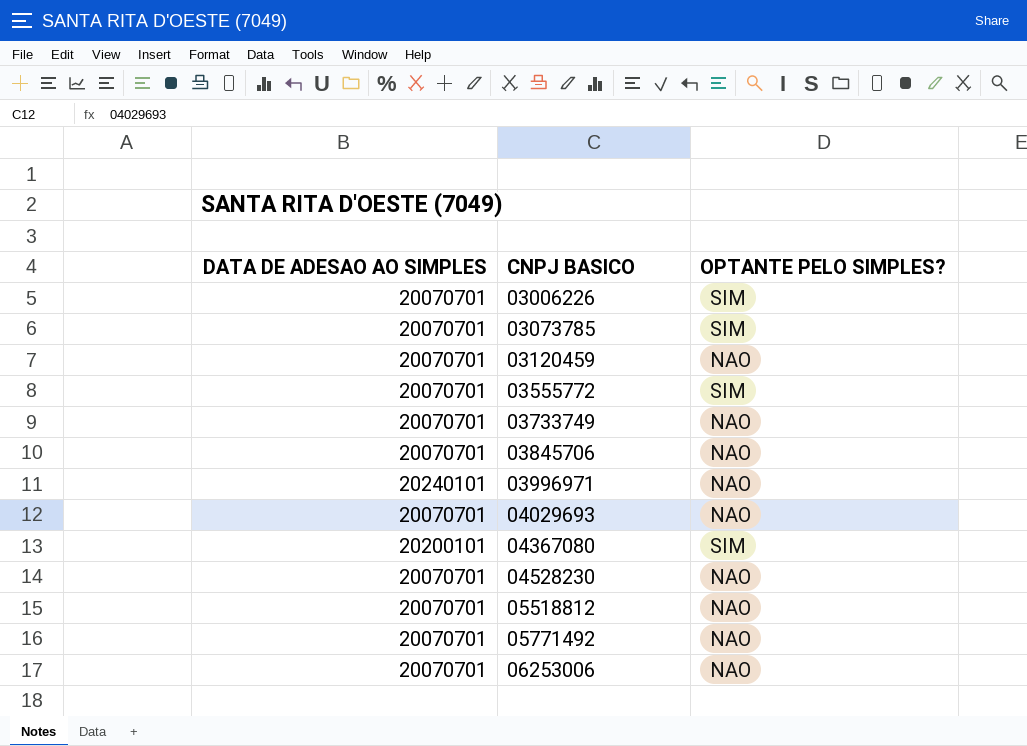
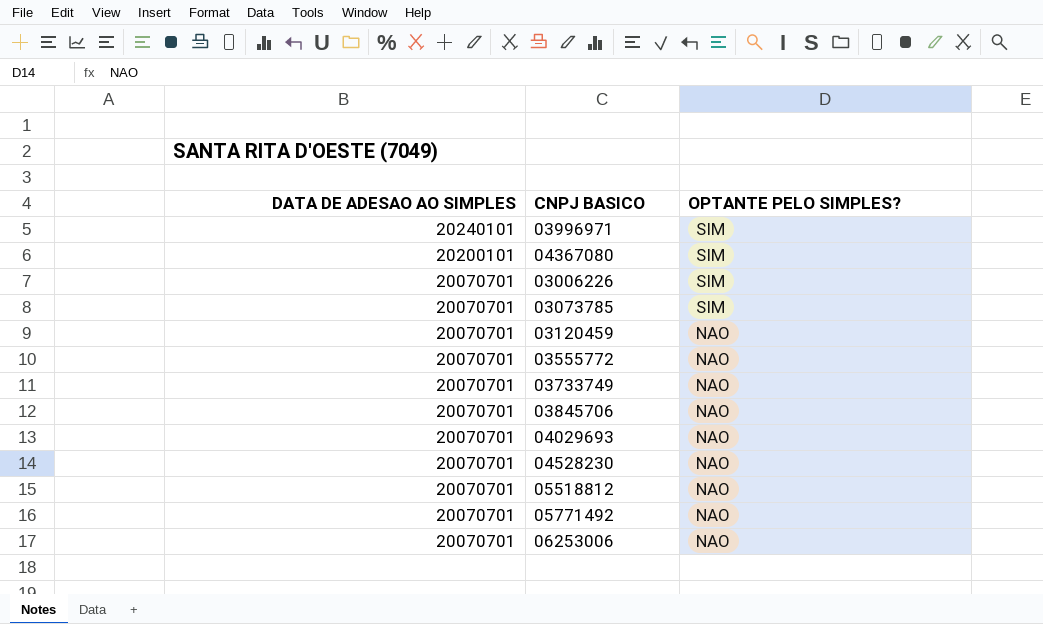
row order: CNPJ BASICO ascending -> DATA DE ADESAO AO SIMPLES descending
03996971 | OPTANTE PELO SIMPLES?: NAO -> SIM
03555772 | OPTANTE PELO SIMPLES?: SIM -> NAO

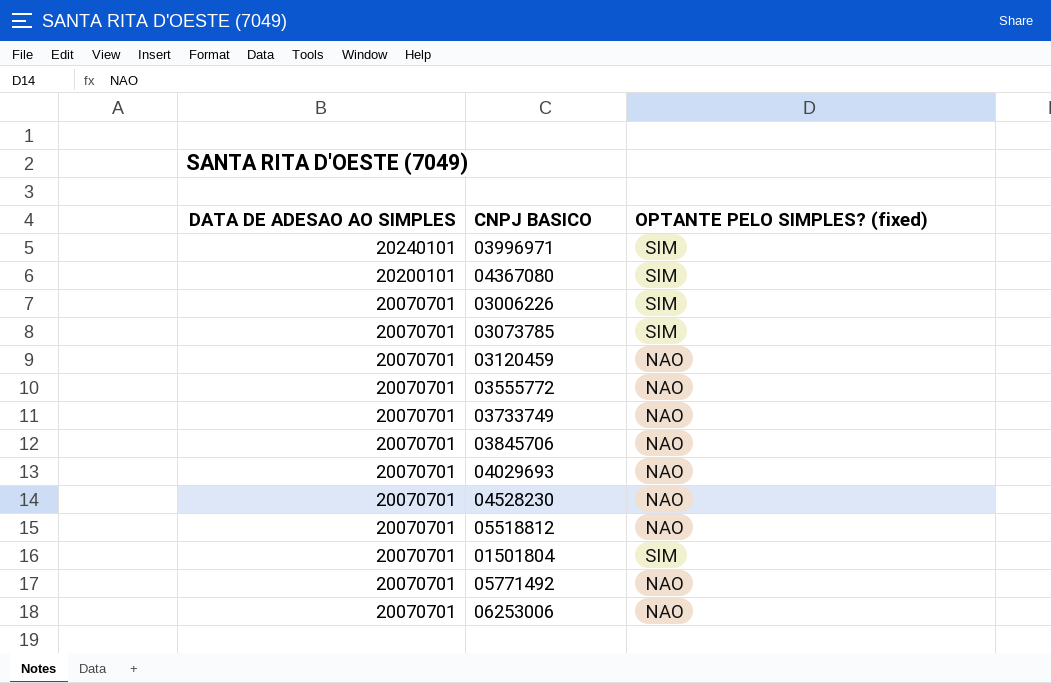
column name: OPTANTE PELO SIMPLES? -> OPTANTE PELO SIMPLES? (fixed)
row 01501804: none -> 20070701 | SIM

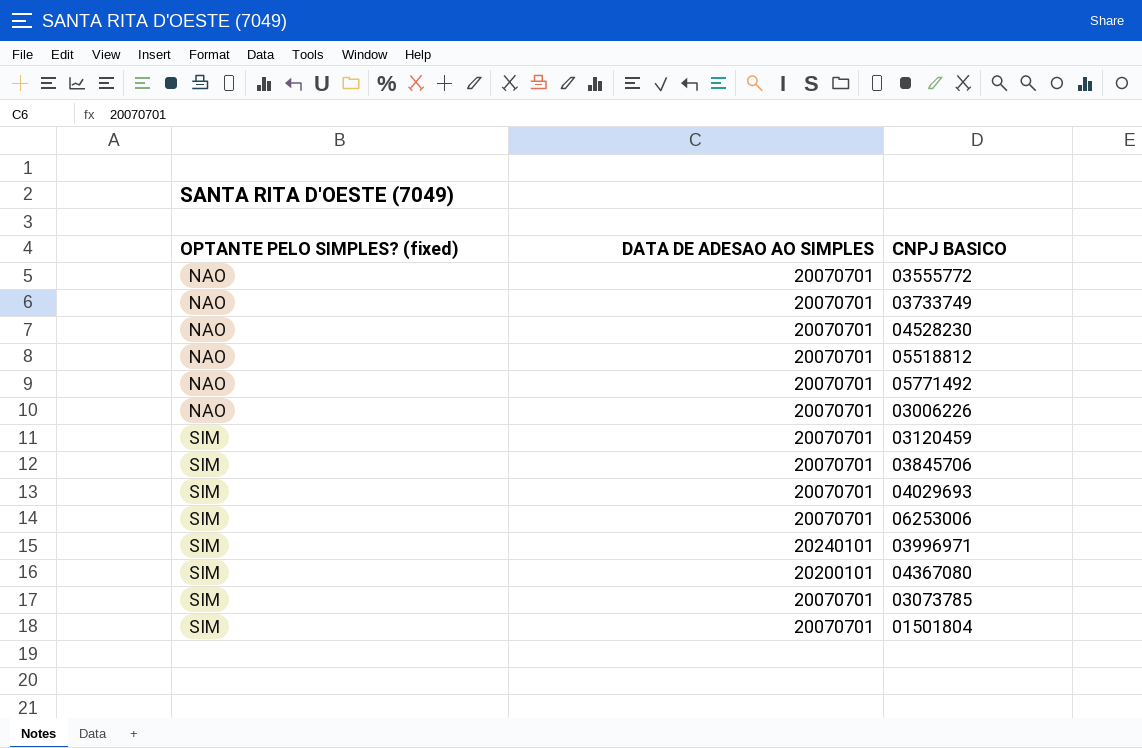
row order: DATA DE ADESAO AO SIMPLES descending -> OPTANTE PELO SIMPLES? (fixed) ascending
column OPTANTE PELO SIMPLES? (fixed) | position: 3 -> 1
03006226 | OPTANTE PELO SIMPLES? (fixed): SIM -> NAO
03120459 | OPTANTE PELO SIMPLES? (fixed): NAO -> SIM
03845706 | OPTANTE PELO SIMPLES? (fixed): NAO -> SIM
04029693 | OPTANTE PELO SIMPLES? (fixed): NAO -> SIM
06253006 | OPTANTE PELO SIMPLES? (fixed): NAO -> SIM

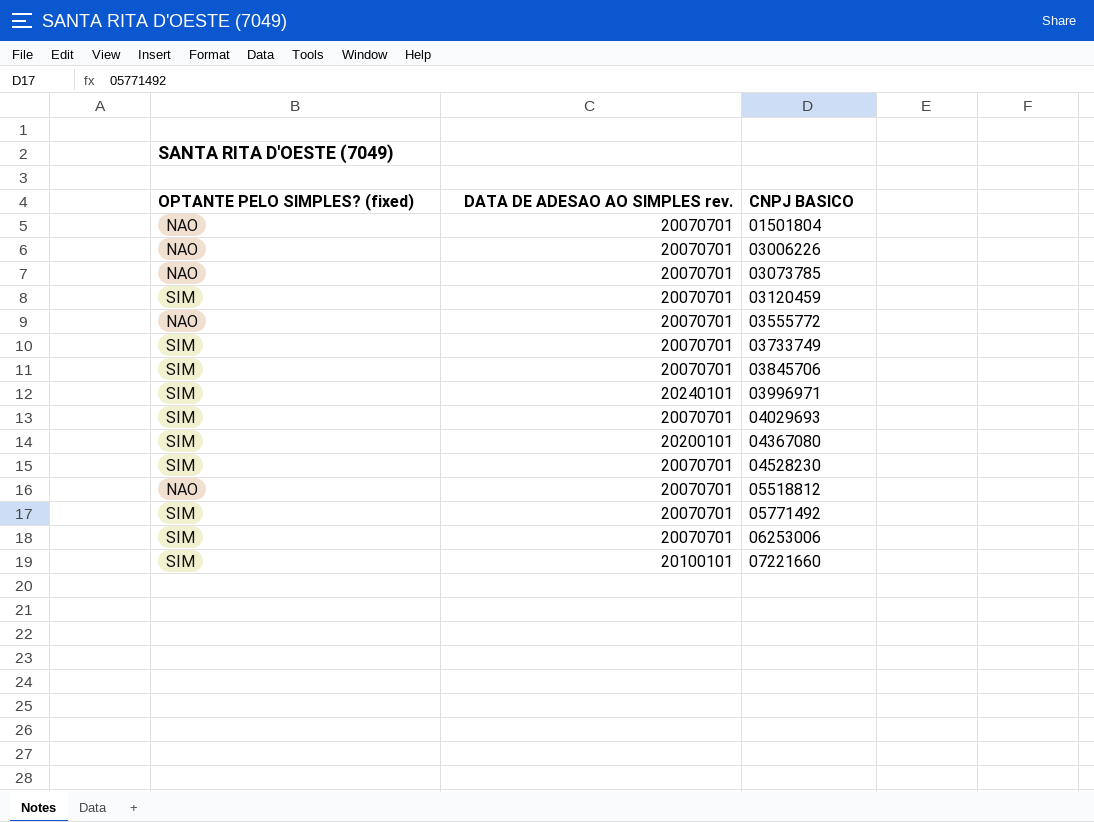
row order: OPTANTE PELO SIMPLES? (fixed) ascending -> CNPJ BASICO ascending
column name: DATA DE ADESAO AO SIMPLES -> DATA DE ADESAO AO SIMPLES rev.
01501804 | OPTANTE PELO SIMPLES? (fixed): SIM -> NAO
03073785 | OPTANTE PELO SIMPLES? (fixed): SIM -> NAO
03733749 | OPTANTE PELO SIMPLES? (fixed): NAO -> SIM
04528230 | OPTANTE PELO SIMPLES? (fixed): NAO -> SIM
05771492 | OPTANTE PELO SIMPLES? (fixed): NAO -> SIM
row 07221660: none -> SIM | 20100101

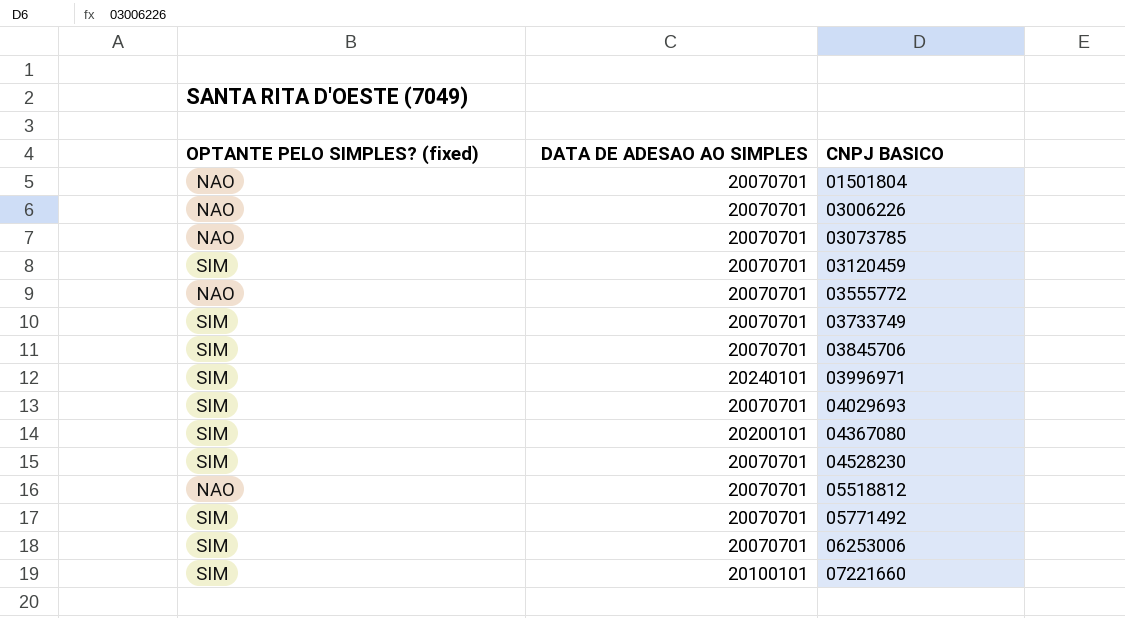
column name: DATA DE ADESAO AO SIMPLES rev. -> DATA DE ADESAO AO SIMPLES

